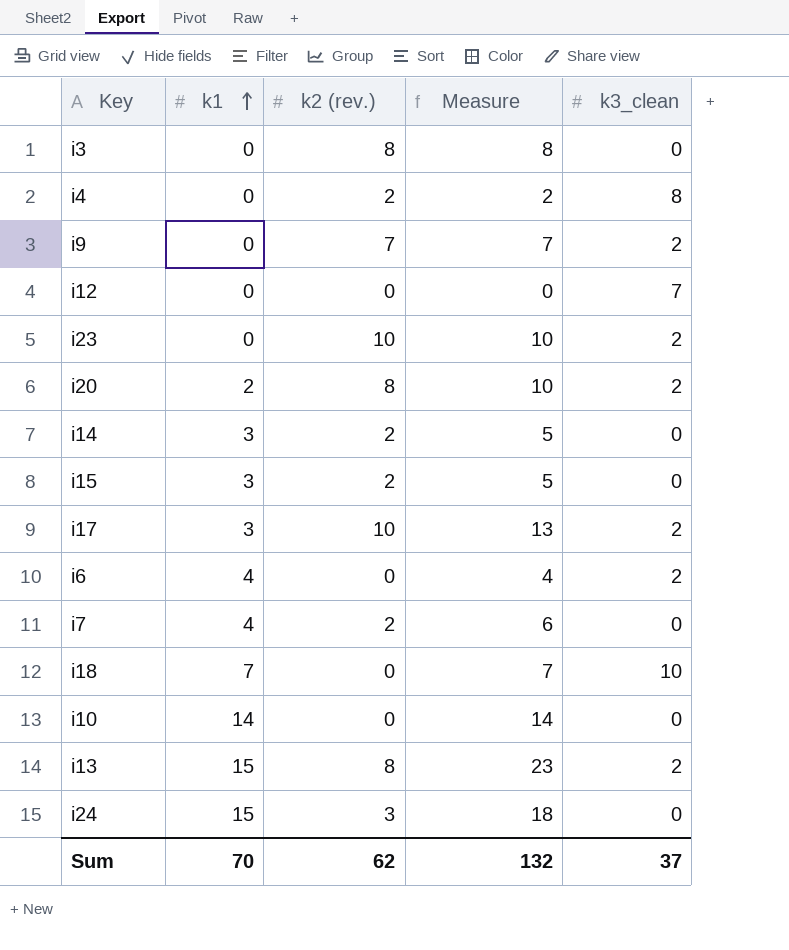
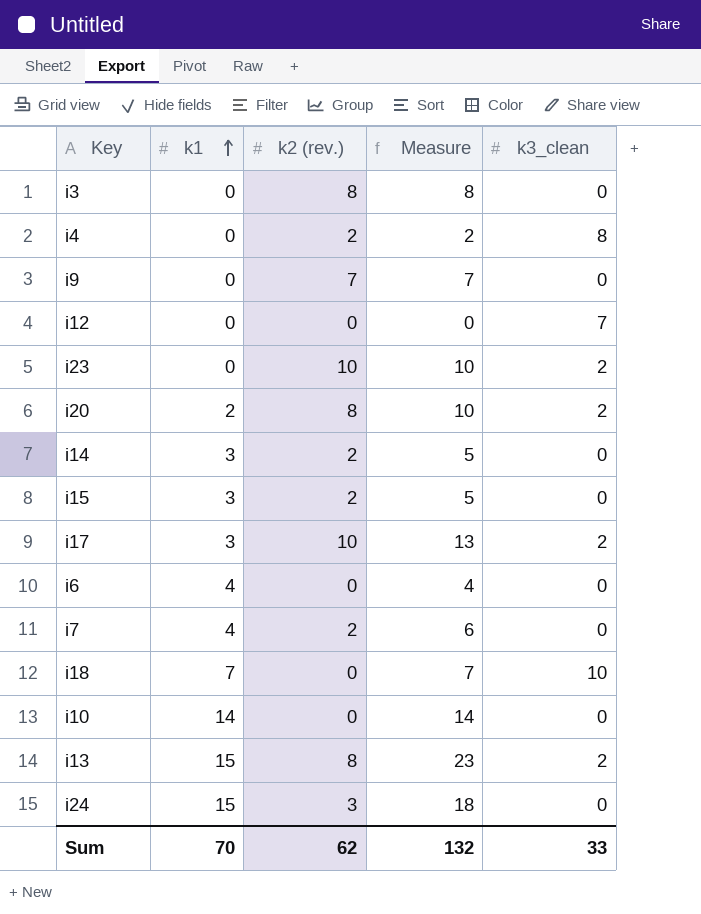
i9 | k3_clean: 2 -> 0
i6 | k3_clean: 2 -> 0
Sum | k3_clean: 37 -> 33

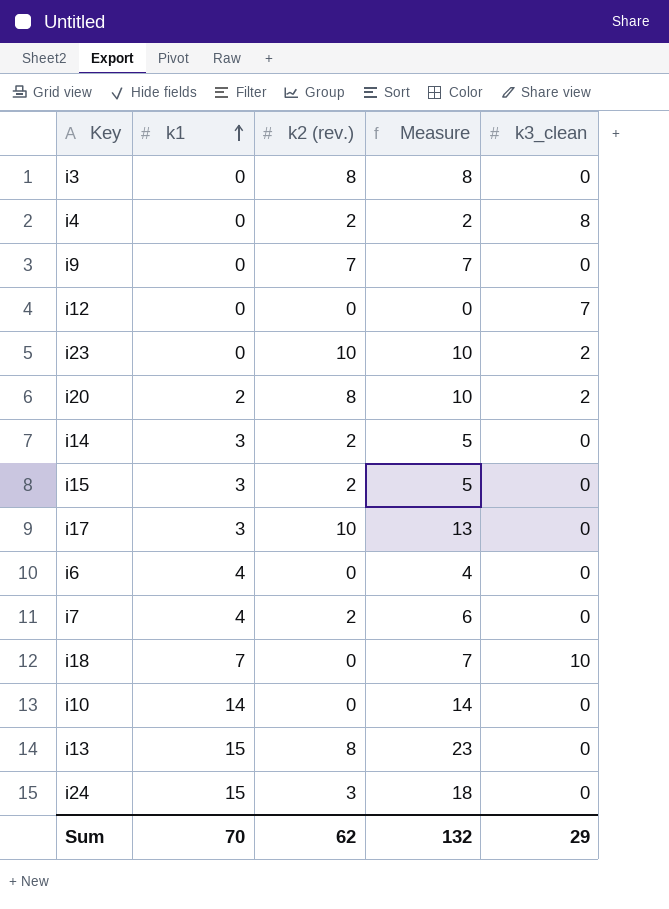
i17 | k3_clean: 2 -> 0
i13 | k3_clean: 2 -> 0
Sum | k3_clean: 33 -> 29

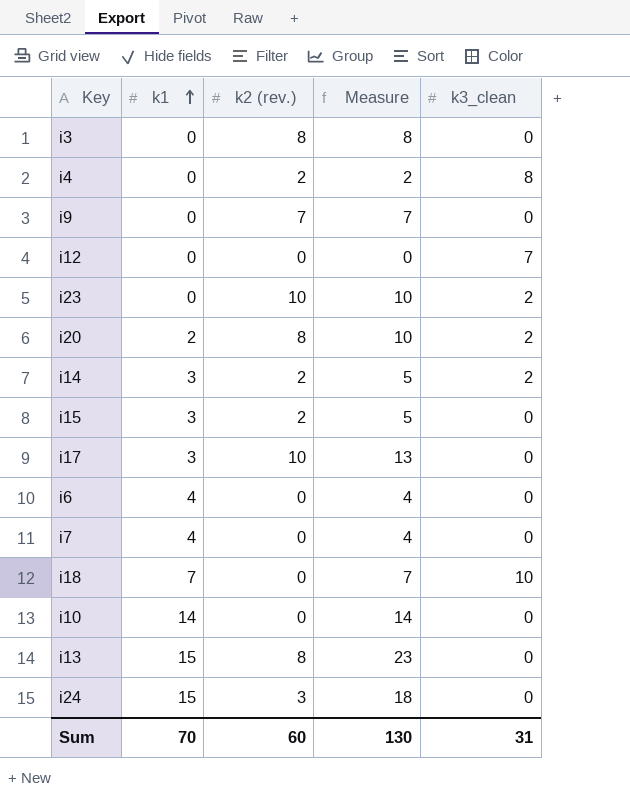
i14 | k3_clean: 0 -> 2
i7 | k2 (rev.): 2 -> 0
i7 | Measure: 6 -> 4
Sum | k2 (rev.): 62 -> 60
Sum | Measure: 132 -> 130
Sum | k3_clean: 29 -> 31

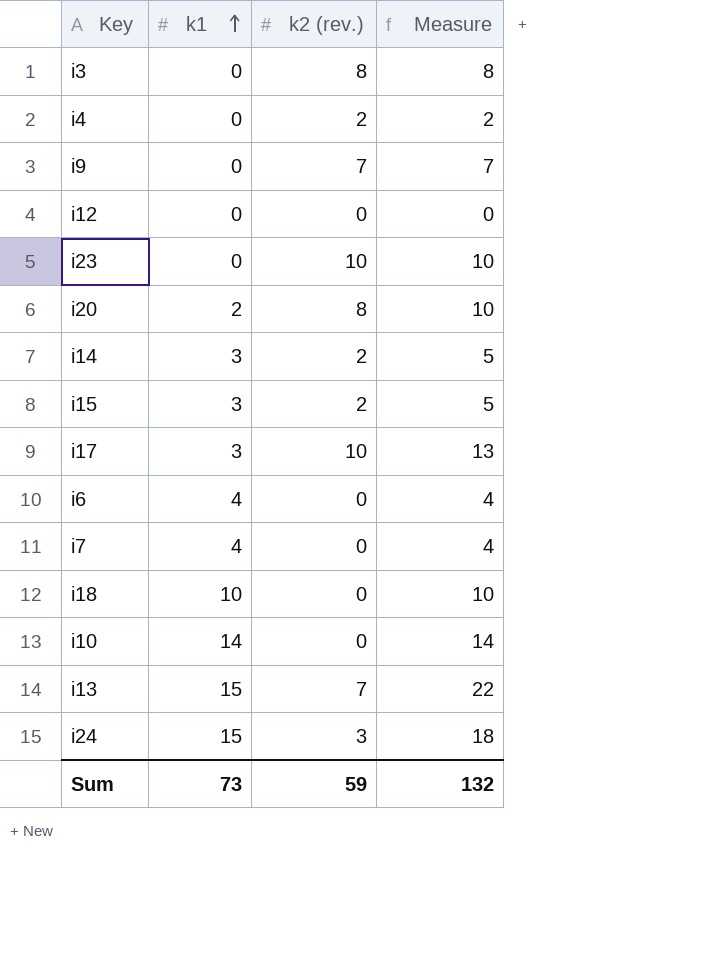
column k3_clean | position: 5 -> none
i18 | k1: 7 -> 10
i18 | Measure: 7 -> 10
i13 | k2 (rev.): 8 -> 7
i13 | Measure: 23 -> 22
Sum | k1: 70 -> 73
Sum | k2 (rev.): 60 -> 59
Sum | Measure: 130 -> 132

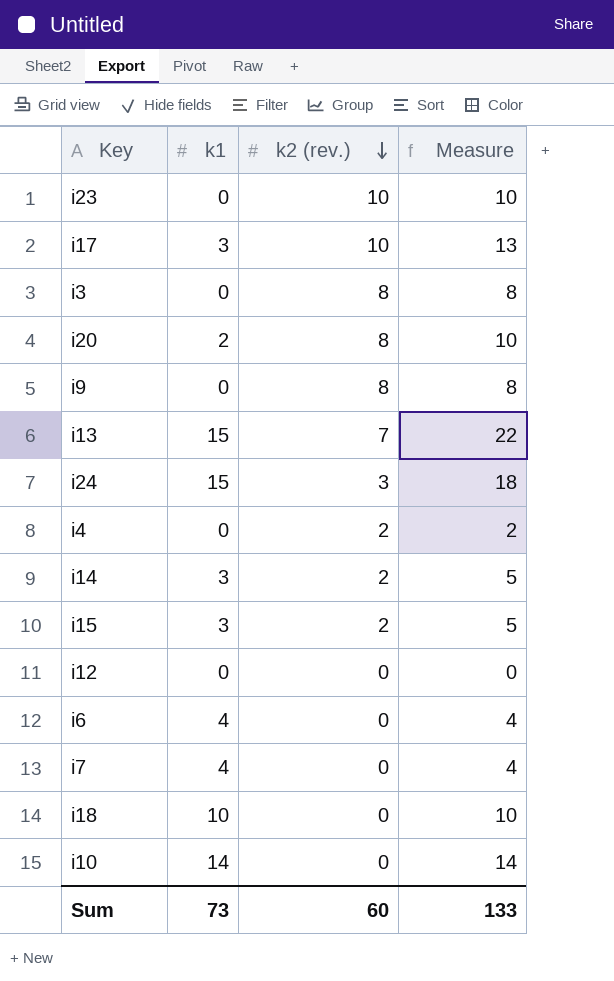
row order: k1 ascending -> k2 (rev.) descending
i9 | k2 (rev.): 7 -> 8
i9 | Measure: 7 -> 8
Sum | k2 (rev.): 59 -> 60
Sum | Measure: 132 -> 133

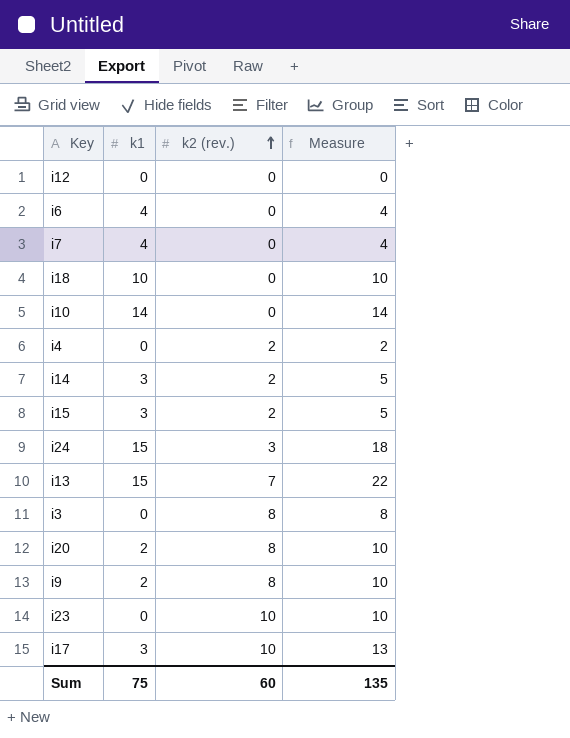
row order: k2 (rev.) descending -> k2 (rev.) ascending
i9 | k1: 0 -> 2
i9 | Measure: 8 -> 10
Sum | k1: 73 -> 75
Sum | Measure: 133 -> 135

